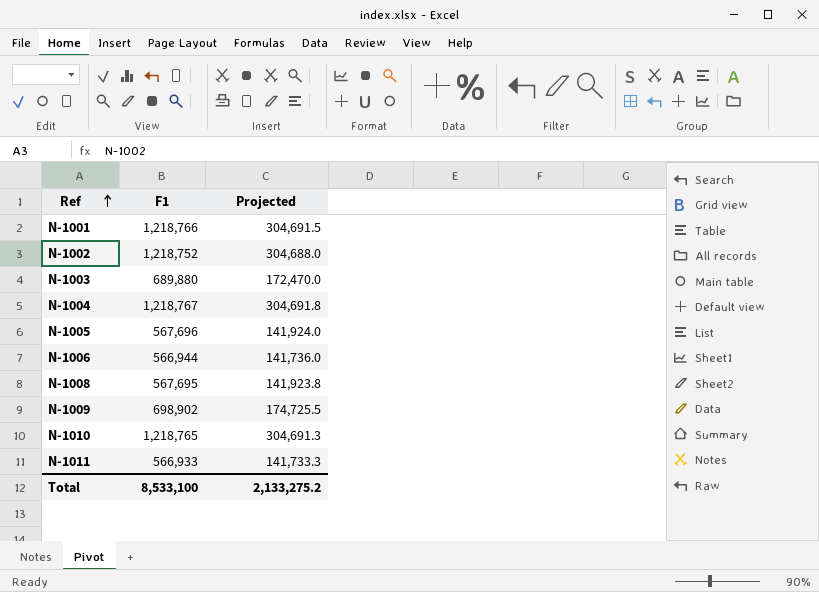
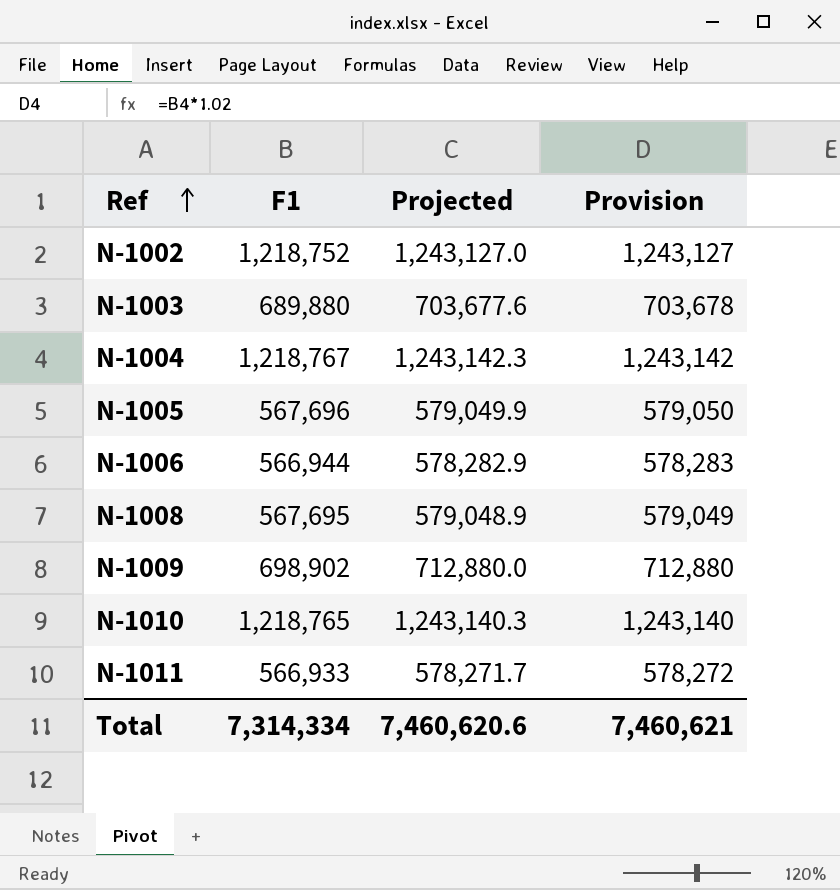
column Projected | formula: [F1] * 0.25 -> [F1] * 1.02
column Provision | formula: none -> [F1] * 1.02
row N-1001: 1,218,766 | 304,691.5 -> none
Total | F1: 8,533,100 -> 7,314,334
Total | Projected: 2,133,275.2 -> 7,460,620.6

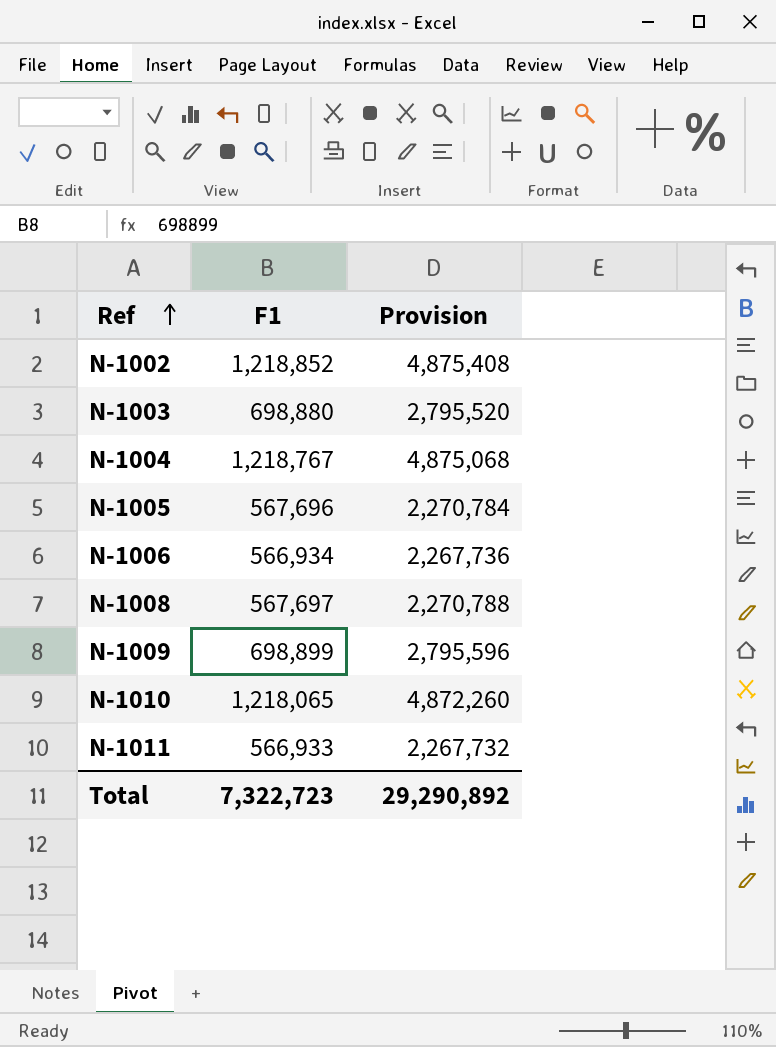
column Projected | formula: [F1] * 1.02 -> none
column Provision | formula: [F1] * 1.02 -> [F1] * 4
N-1002 | F1: 1,218,752 -> 1,218,852
N-1003 | F1: 689,880 -> 698,880
N-1006 | F1: 566,944 -> 566,934
N-1008 | F1: 567,695 -> 567,697
N-1009 | F1: 698,902 -> 698,899
N-1010 | F1: 1,218,765 -> 1,218,065
Total | F1: 7,314,334 -> 7,322,723
Total | Provision: 7,460,621 -> 29,290,892

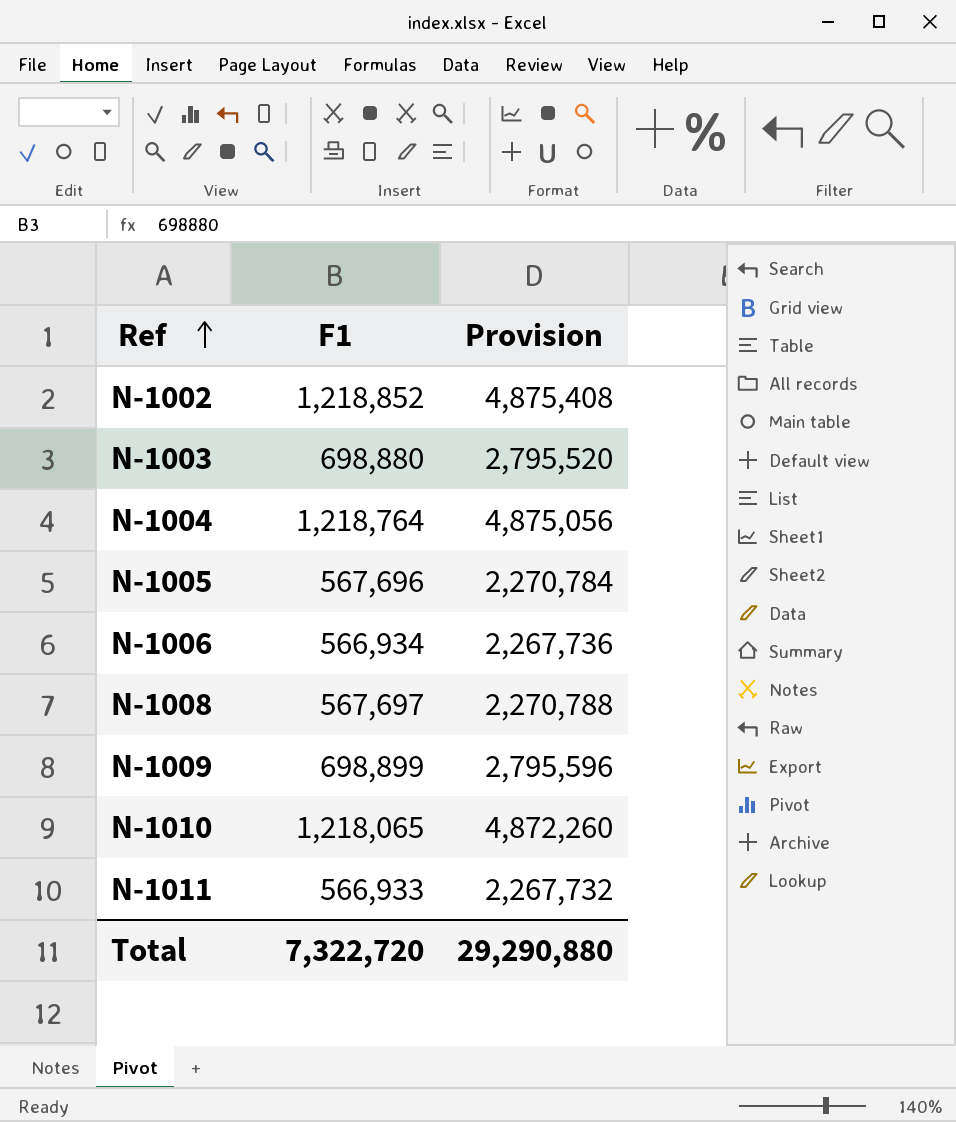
N-1004 | F1: 1,218,767 -> 1,218,764
N-1004 | Provision: 4,875,068 -> 4,875,056
Total | F1: 7,322,723 -> 7,322,720
Total | Provision: 29,290,892 -> 29,290,880

